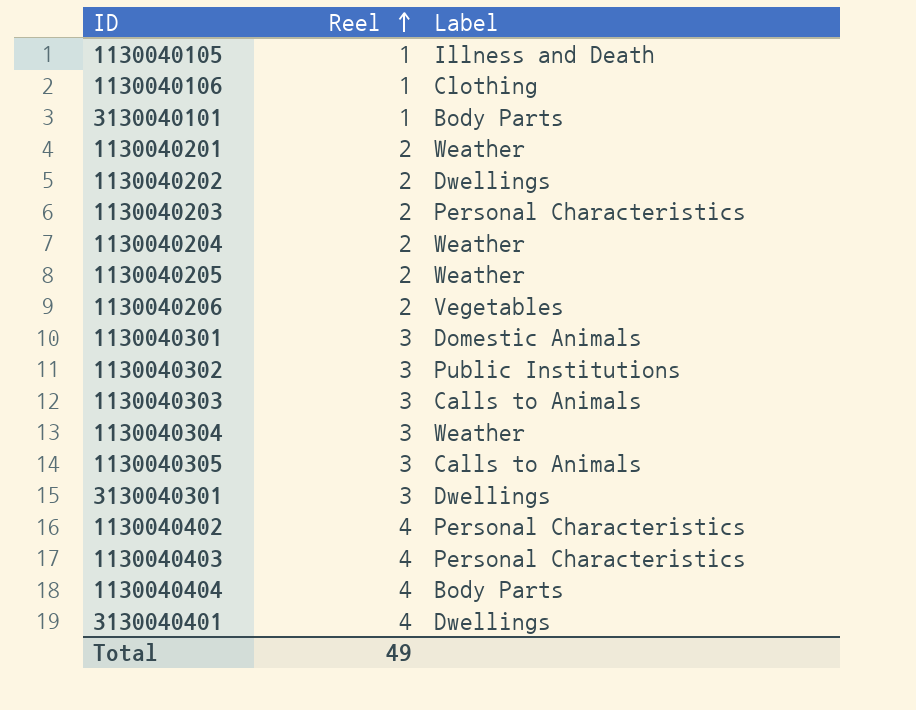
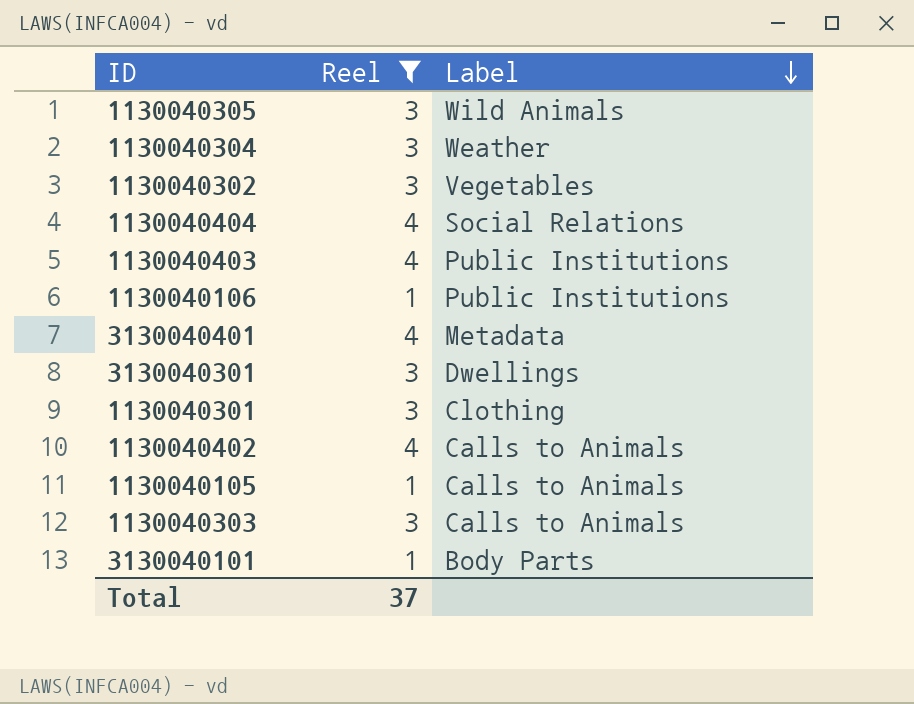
filter: none -> Reel != 2
row order: Reel ascending -> Label descending
1130040305 | Label: Calls to Animals -> Wild Animals
1130040302 | Label: Public Institutions -> Vegetables
1130040404 | Label: Body Parts -> Social Relations
1130040403 | Label: Personal Characteristics -> Public Institutions
1130040106 | Label: Clothing -> Public Institutions
3130040401 | Label: Dwellings -> Metadata
1130040301 | Label: Domestic Animals -> Clothing
1130040402 | Label: Personal Characteristics -> Calls to Animals
1130040105 | Label: Illness and Death -> Calls to Animals
Total | Reel: 49 -> 37

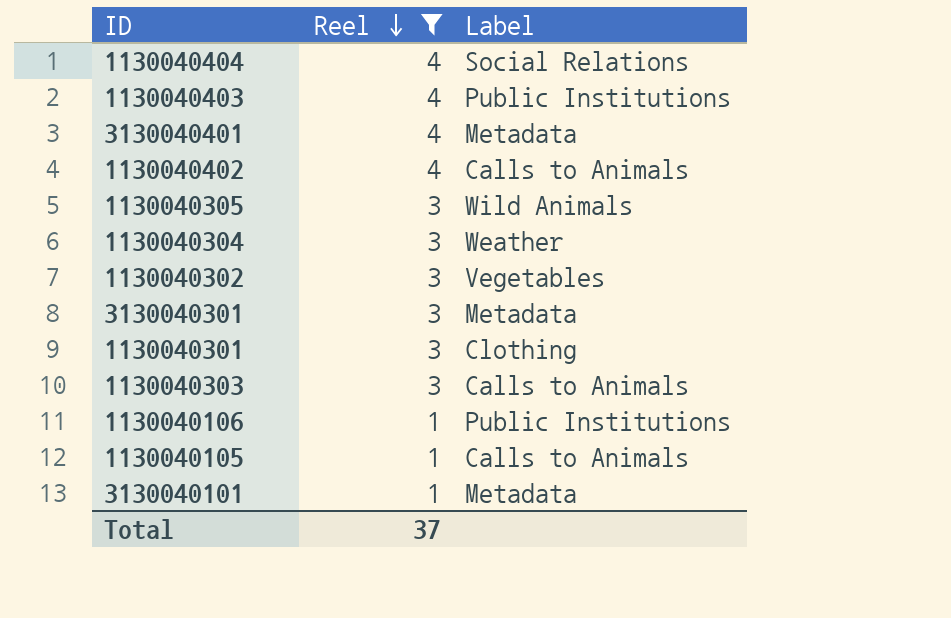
row order: Label descending -> Reel descending
3130040301 | Label: Dwellings -> Metadata
3130040101 | Label: Body Parts -> Metadata

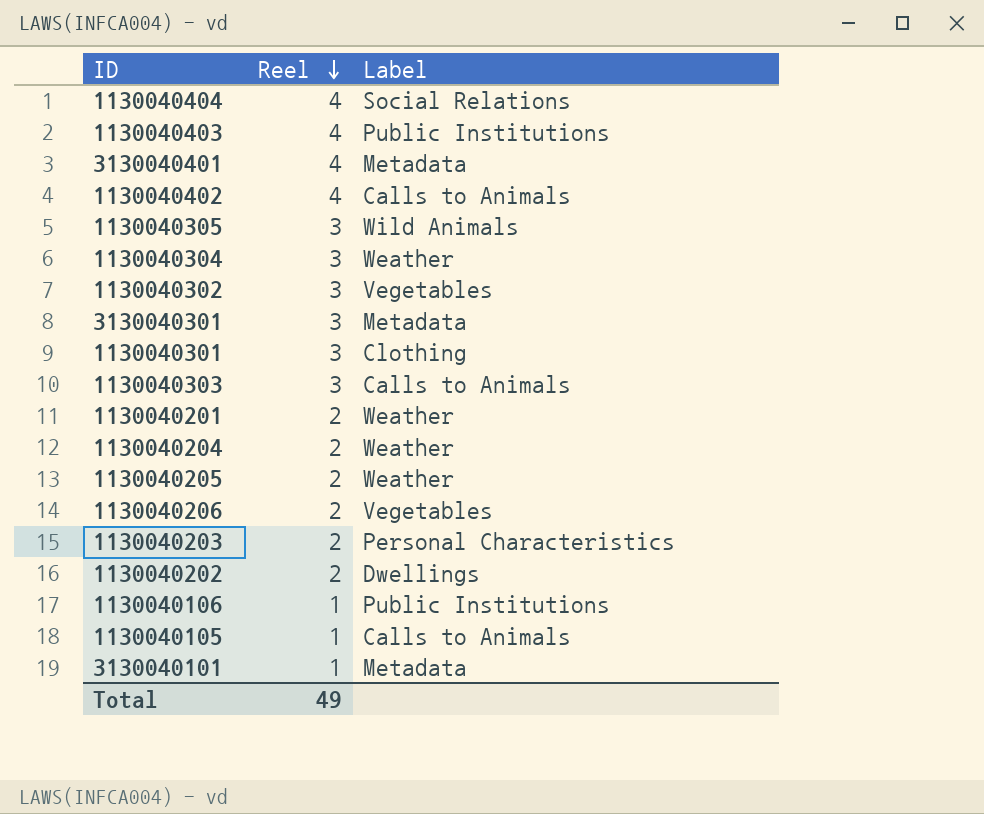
filter: Reel != 2 -> none
Total | Reel: 37 -> 49

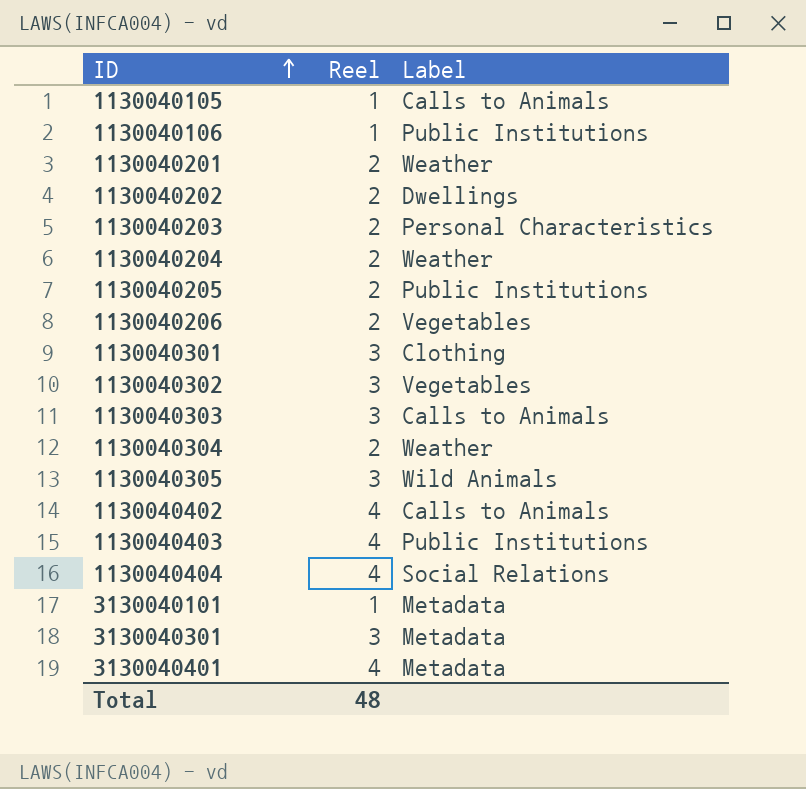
row order: Reel descending -> ID ascending
1130040205 | Label: Weather -> Public Institutions
1130040304 | Reel: 3 -> 2
Total | Reel: 49 -> 48

